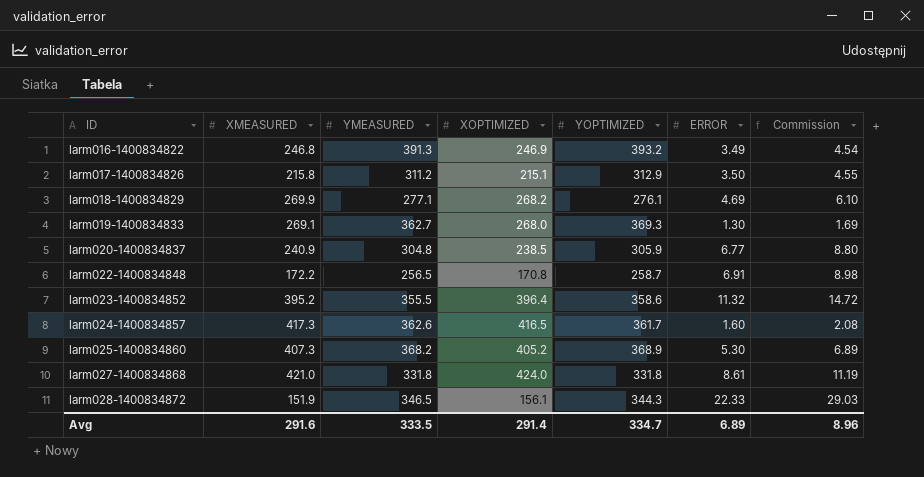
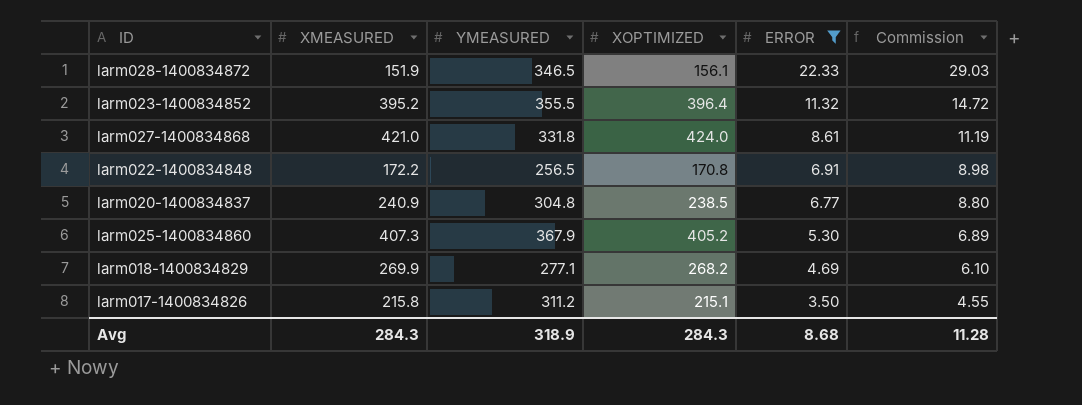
filter: none -> ERROR >= 3.50
row order: ID ascending -> ERROR descending
column YOPTIMIZED | position: 5 -> none
larm025-1400834860 | YMEASURED: 368.2 -> 367.9
Avg | XMEASURED: 291.6 -> 284.3
Avg | YMEASURED: 333.5 -> 318.9
Avg | XOPTIMIZED: 291.4 -> 284.3
Avg | ERROR: 6.89 -> 8.68
Avg | Commission: 8.96 -> 11.28

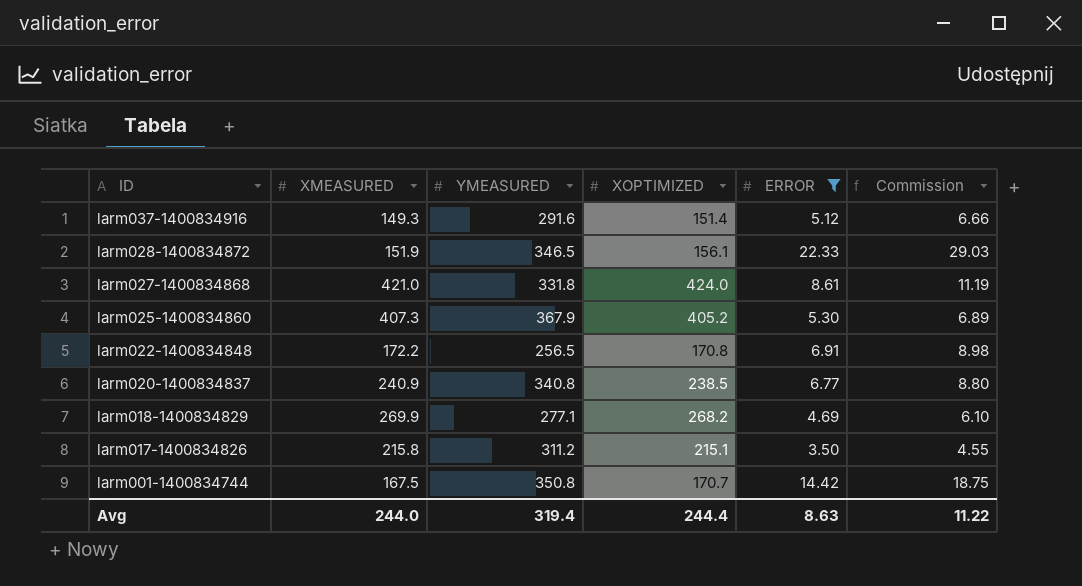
row order: ERROR descending -> ID descending
row larm023-1400834852: 395.2 | 355.5 | 396.4 | 11.32 | 14.72 -> none
row larm037-1400834916: none -> 149.3 | 291.6 | 151.4 | 5.12 | 6.66
larm020-1400834837 | YMEASURED: 304.8 -> 340.8
row larm001-1400834744: none -> 167.5 | 350.8 | 170.7 | 14.42 | 18.75
Avg | XMEASURED: 284.3 -> 244.0
Avg | YMEASURED: 318.9 -> 319.4
Avg | XOPTIMIZED: 284.3 -> 244.4
Avg | ERROR: 8.68 -> 8.63
Avg | Commission: 11.28 -> 11.22

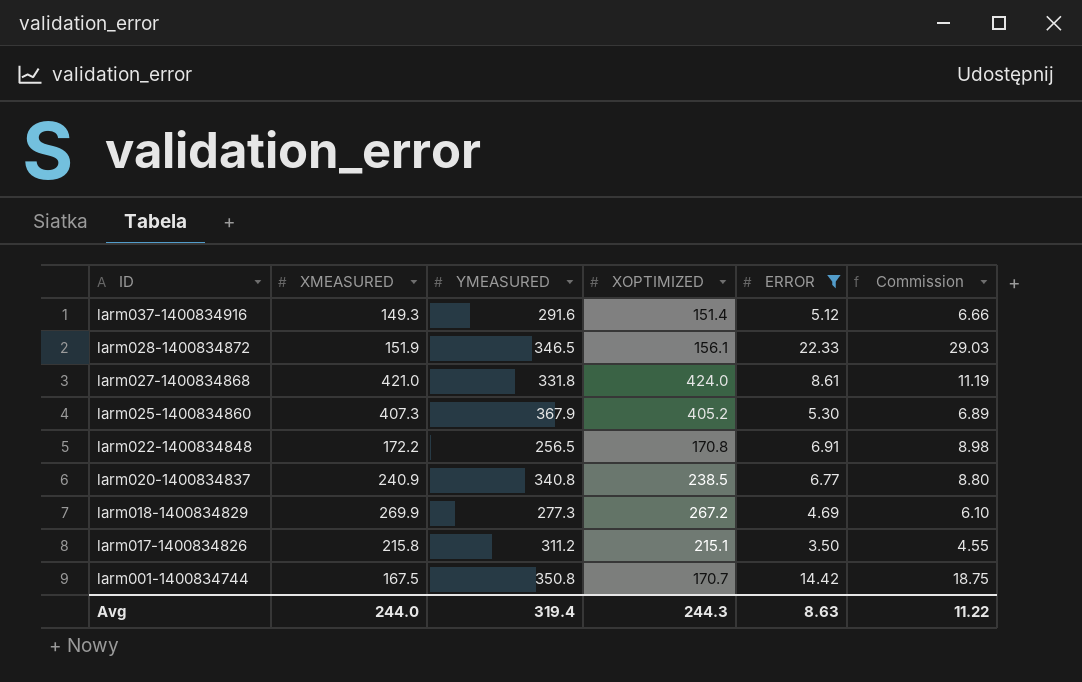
larm018-1400834829 | YMEASURED: 277.1 -> 277.3
larm018-1400834829 | XOPTIMIZED: 268.2 -> 267.2
Avg | XOPTIMIZED: 244.4 -> 244.3

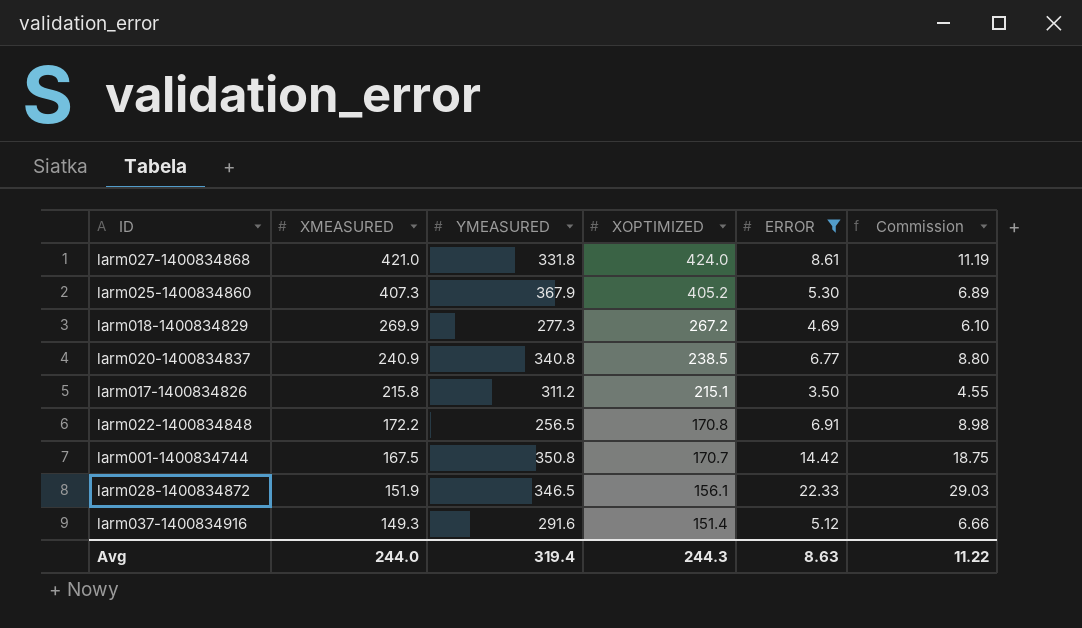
row order: ID descending -> XMEASURED descending

